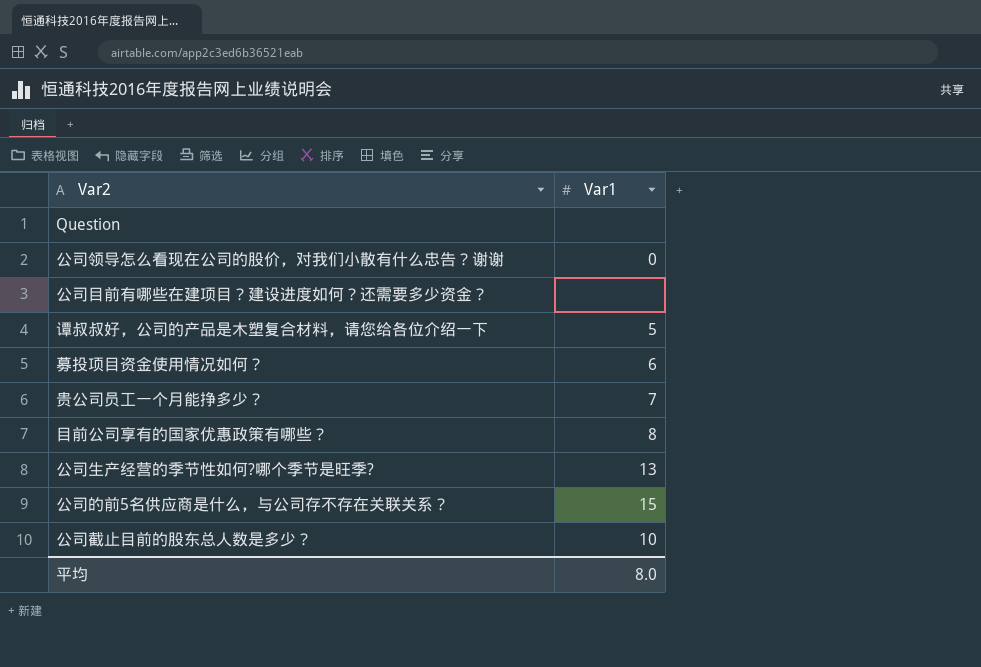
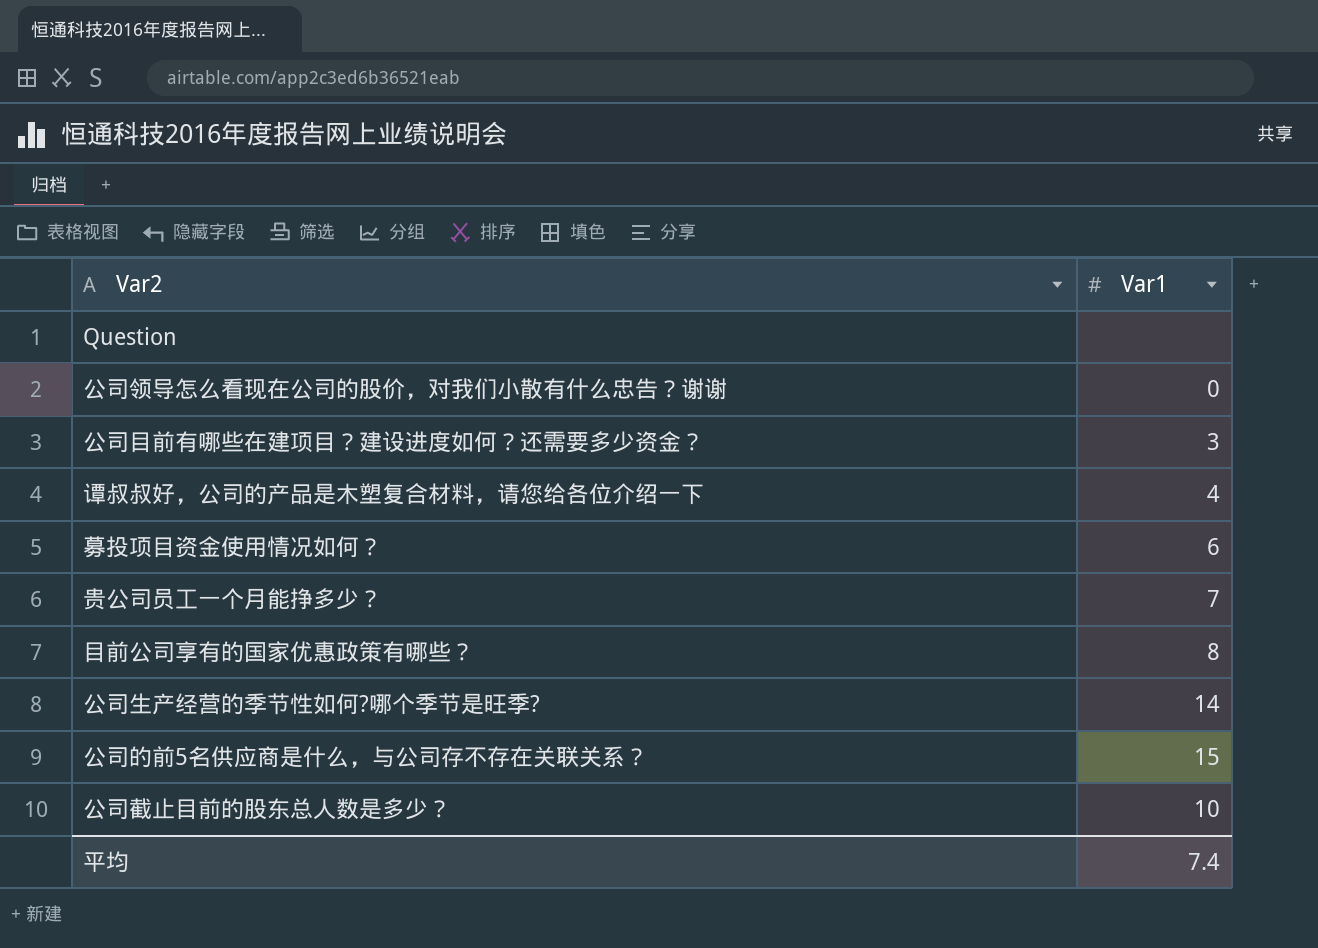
公司目前有哪些在建项目？建设进度如何？还需要多少资金？ | Var1: none -> 3
谭叔叔好，公司的产品是木塑复合材料，请您给各位介绍一下 | Var1: 5 -> 4
公司生产经营的季节性如何?哪个季节是旺季? | Var1: 13 -> 14
平均 | Var1: 8.0 -> 7.4

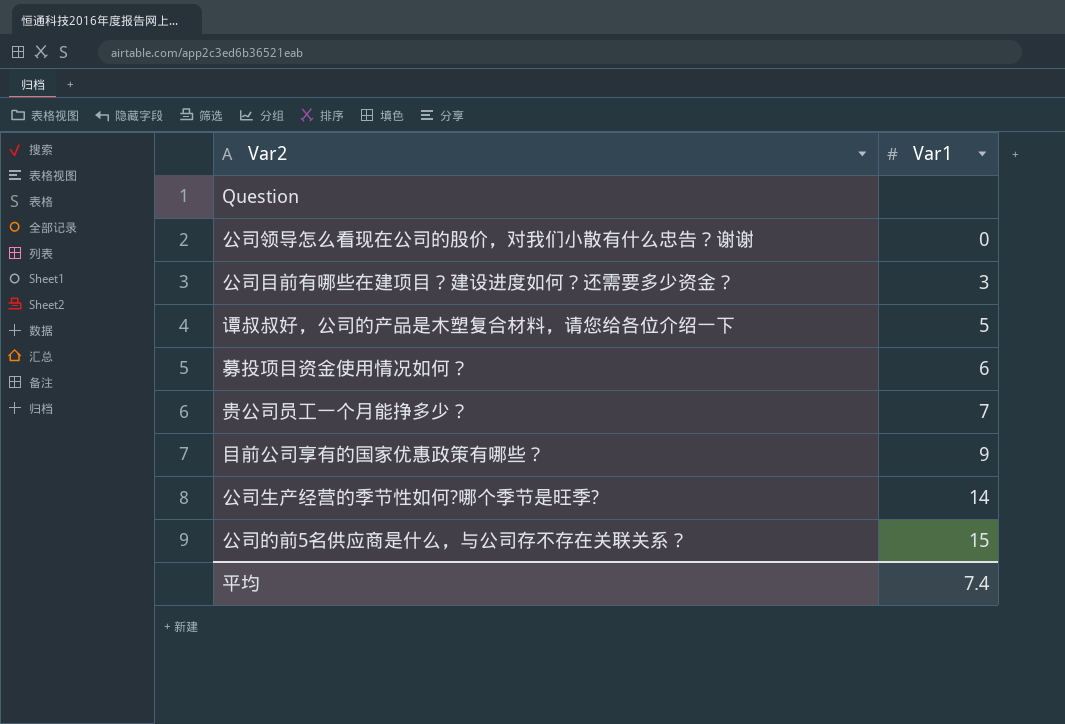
row 公司截止目前的股东总人数是多少？: 10 -> none
谭叔叔好，公司的产品是木塑复合材料，请您给各位介绍一下 | Var1: 4 -> 5
目前公司享有的国家优惠政策有哪些？ | Var1: 8 -> 9

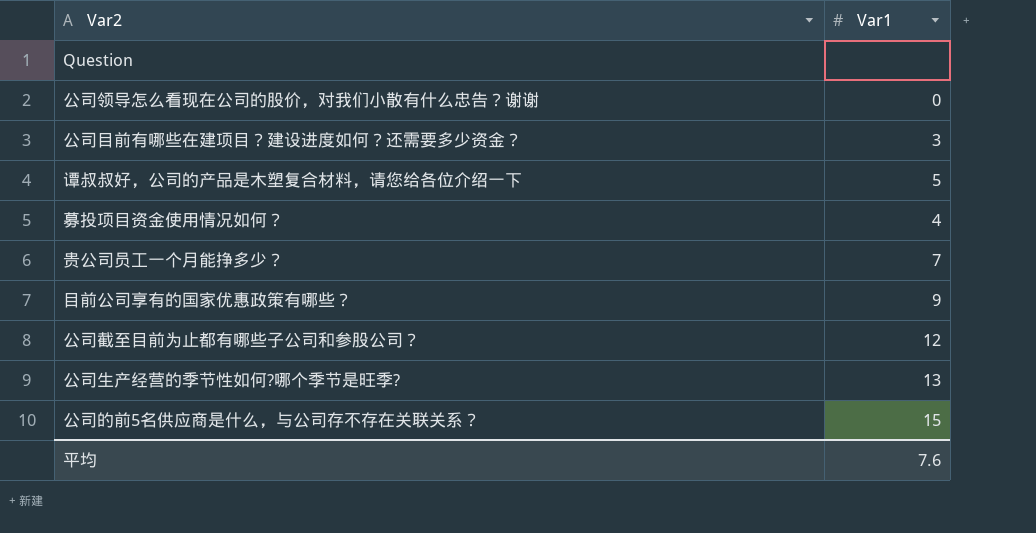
募投项目资金使用情况如何？ | Var1: 6 -> 4
row 公司截至目前为止都有哪些子公司和参股公司？: none -> 12
公司生产经营的季节性如何?哪个季节是旺季? | Var1: 14 -> 13
平均 | Var1: 7.4 -> 7.6

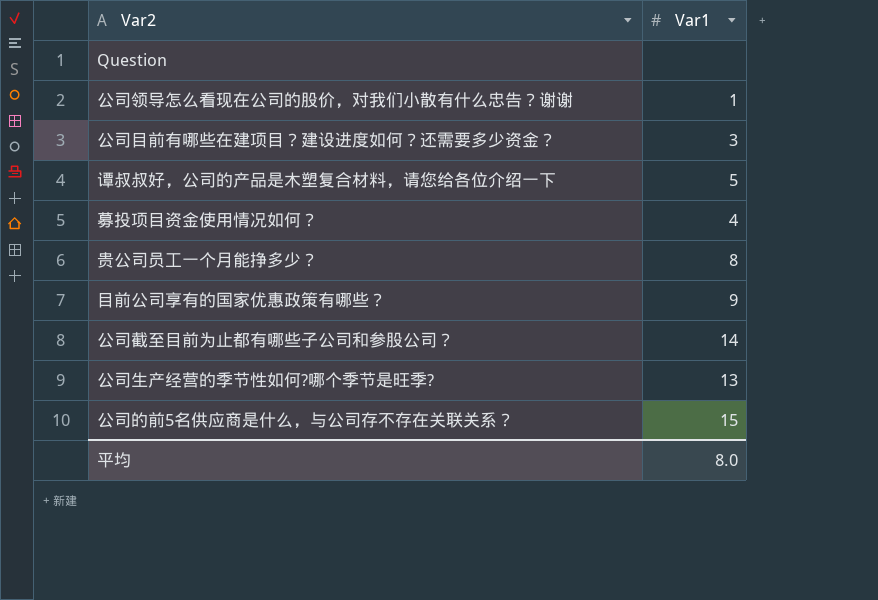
公司领导怎么看现在公司的股价，对我们小散有什么忠告？谢谢 | Var1: 0 -> 1
贵公司员工一个月能挣多少？ | Var1: 7 -> 8
公司截至目前为止都有哪些子公司和参股公司？ | Var1: 12 -> 14
平均 | Var1: 7.6 -> 8.0

